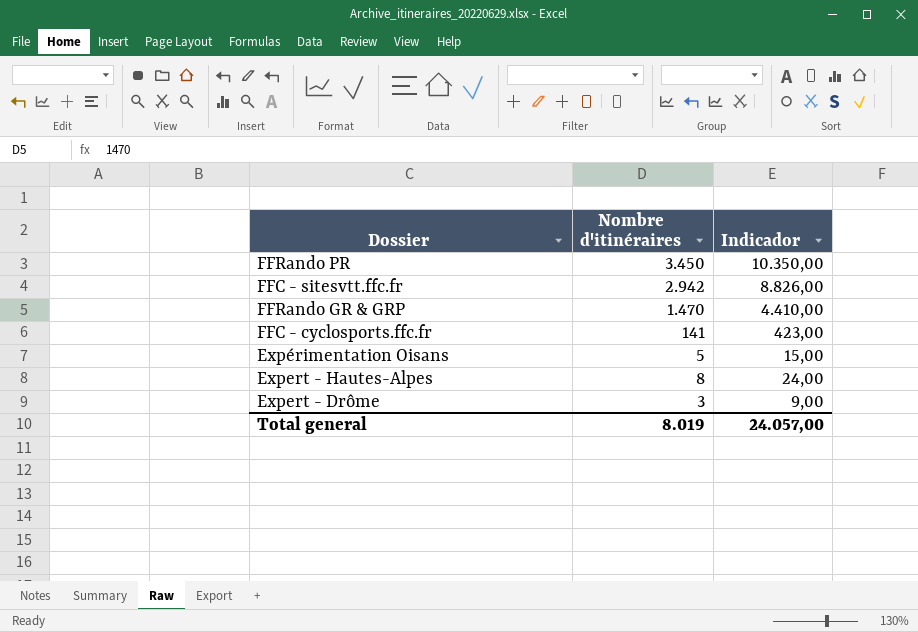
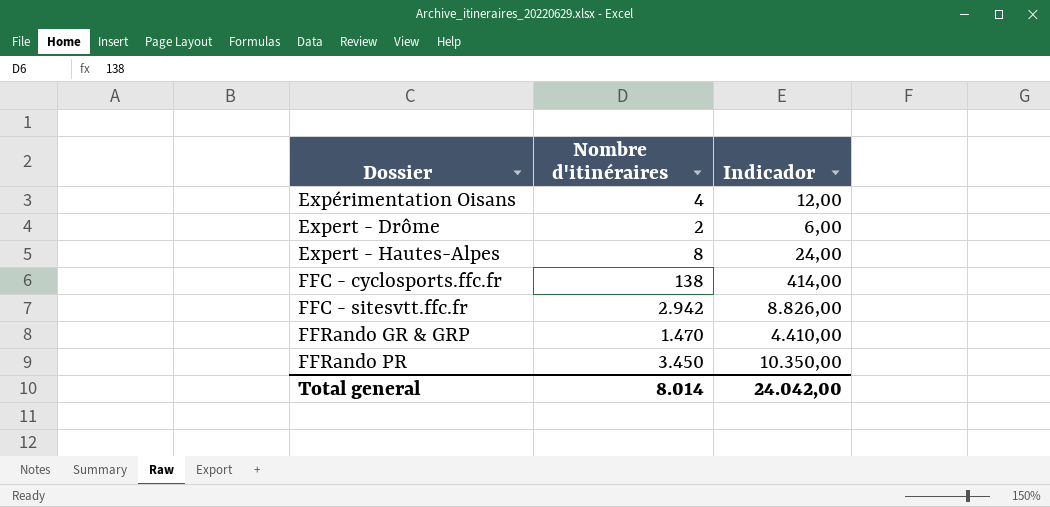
row order: none -> Dossier ascending
Expérimentation Oisans | Nombre d'itinéraires: 5 -> 4
Expérimentation Oisans | Indicador: 15,00 -> 12,00
Expert - Drôme | Nombre d'itinéraires: 3 -> 2
Expert - Drôme | Indicador: 9,00 -> 6,00
FFC - cyclosports.ffc.fr | Nombre d'itinéraires: 141 -> 138
FFC - cyclosports.ffc.fr | Indicador: 423,00 -> 414,00
Total general | Nombre d'itinéraires: 8.019 -> 8.014
Total general | Indicador: 24.057,00 -> 24.042,00

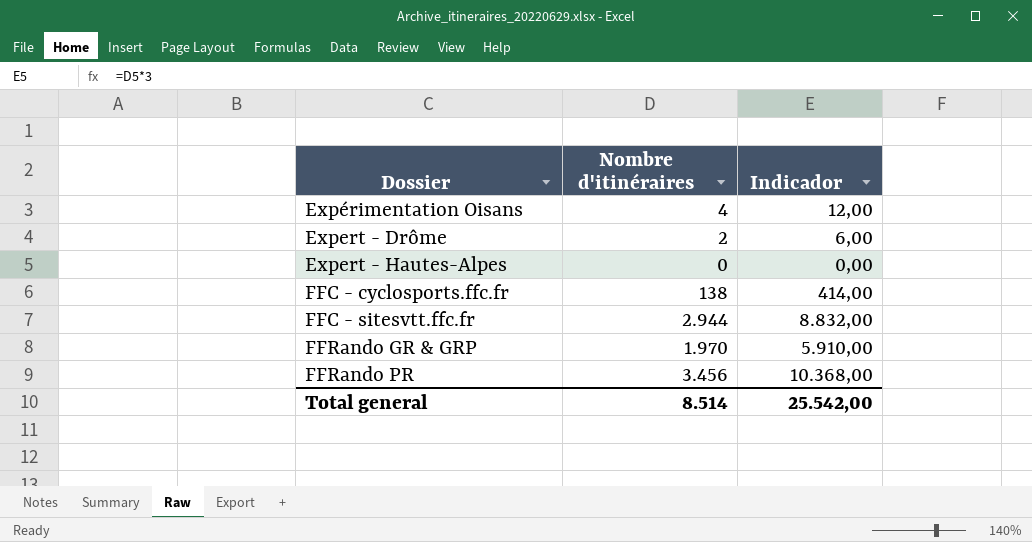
Expert - Hautes-Alpes | Nombre d'itinéraires: 8 -> 0
Expert - Hautes-Alpes | Indicador: 24,00 -> 0,00
FFC - sitesvtt.ffc.fr | Nombre d'itinéraires: 2.942 -> 2.944
FFC - sitesvtt.ffc.fr | Indicador: 8.826,00 -> 8.832,00
FFRando GR & GRP | Nombre d'itinéraires: 1.470 -> 1.970
FFRando GR & GRP | Indicador: 4.410,00 -> 5.910,00
FFRando PR | Nombre d'itinéraires: 3.450 -> 3.456
FFRando PR | Indicador: 10.350,00 -> 10.368,00
Total general | Nombre d'itinéraires: 8.014 -> 8.514
Total general | Indicador: 24.042,00 -> 25.542,00

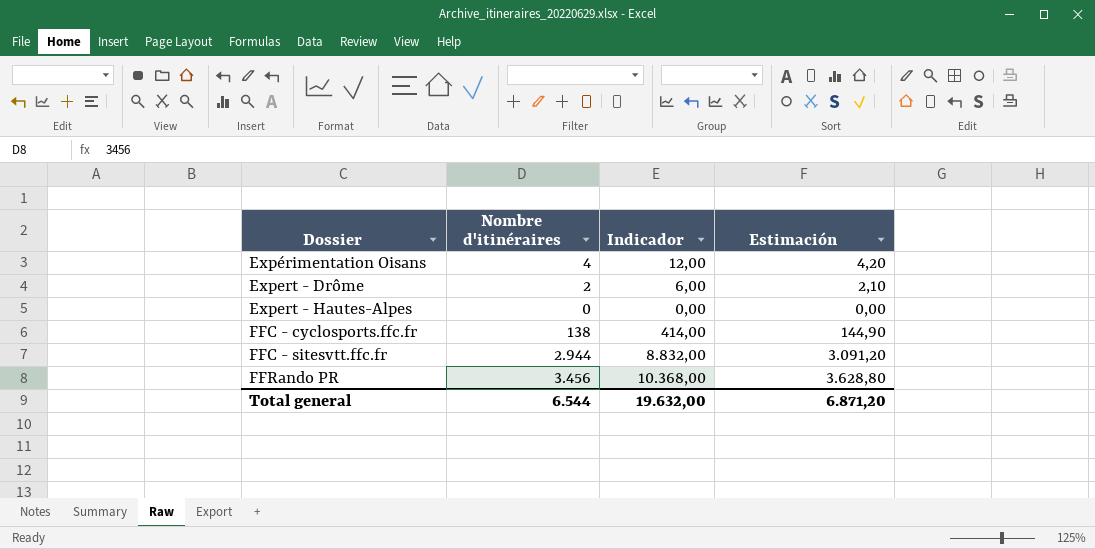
column Estimación | formula: none -> [Nombre d'itinéraires] * 1,05
row FFRando GR & GRP: 1.970 | 5.910,00 -> none
Total general | Nombre d'itinéraires: 8.514 -> 6.544
Total general | Indicador: 25.542,00 -> 19.632,00

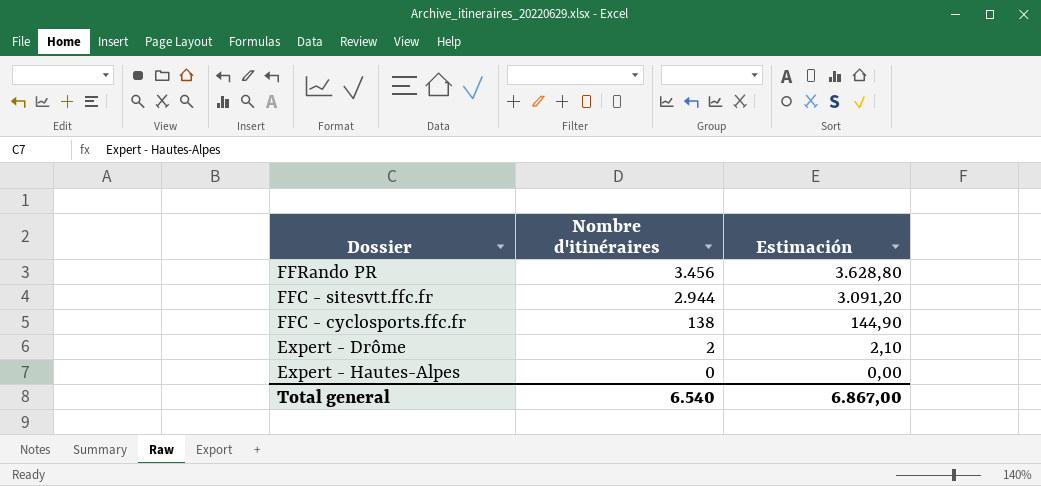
row order: Dossier ascending -> Nombre d'itinéraires descending
column Indicador | formula: [Nombre d'itinéraires] * 3 -> none
row Expérimentation Oisans: 4 | 12,00 | 4,20 -> none
Total general | Nombre d'itinéraires: 6.544 -> 6.540
Total general | Estimación: 6.871,20 -> 6.867,00

